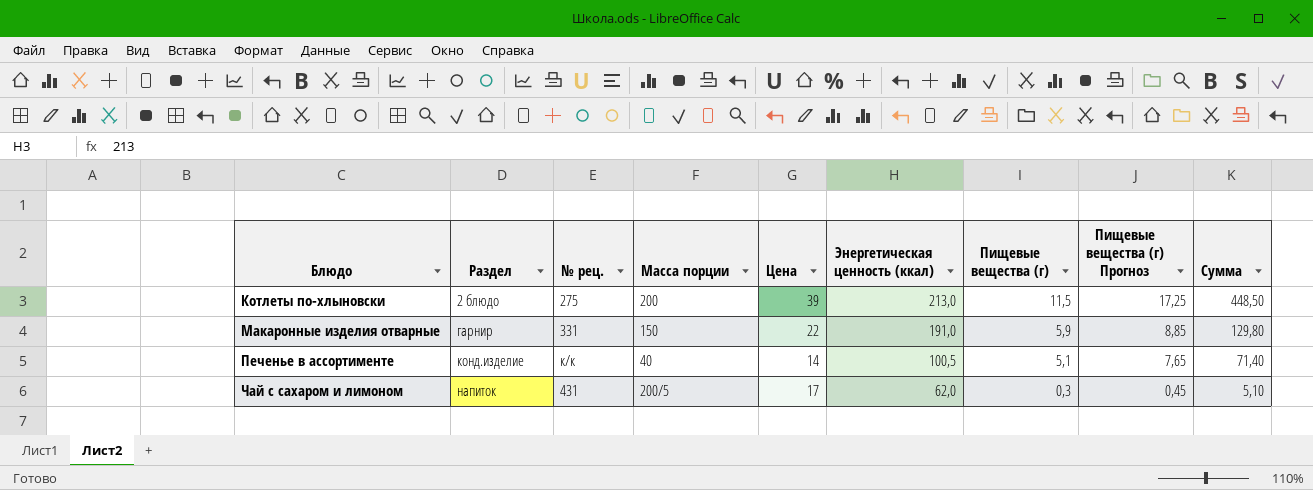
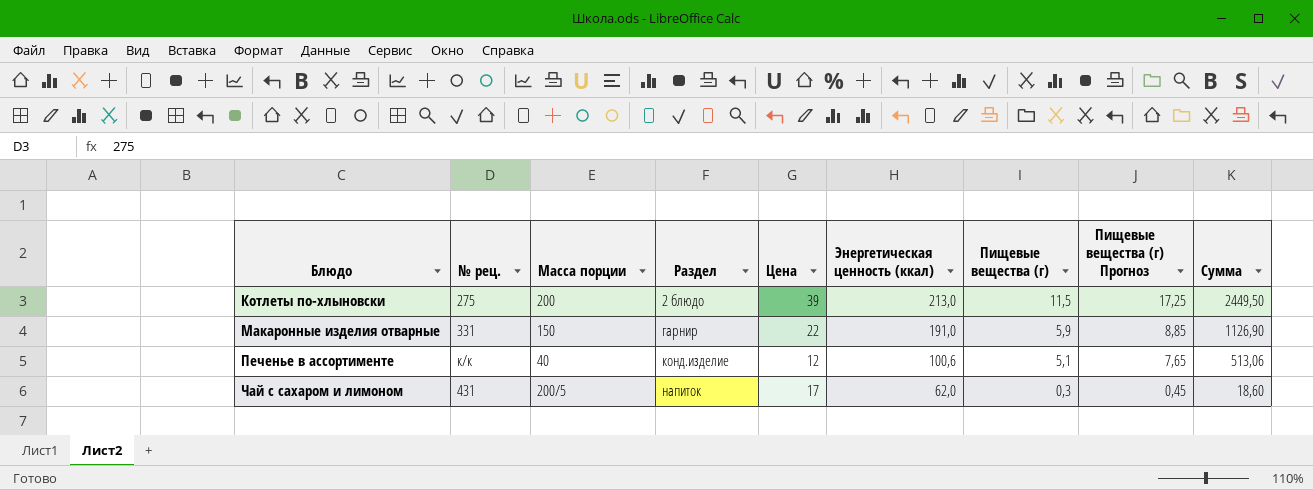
column Раздел | position: 2 -> 4
column Сумма | formula: [Цена] * [Пищевые вещества (г)] -> [Энергетическая ценность (ккал)] * [Пищевые вещества (г)]
Печенье в ассортименте | Цена: 14 -> 12
Печенье в ассортименте | Энергетическая ценность (ккал): 100,5 -> 100,6

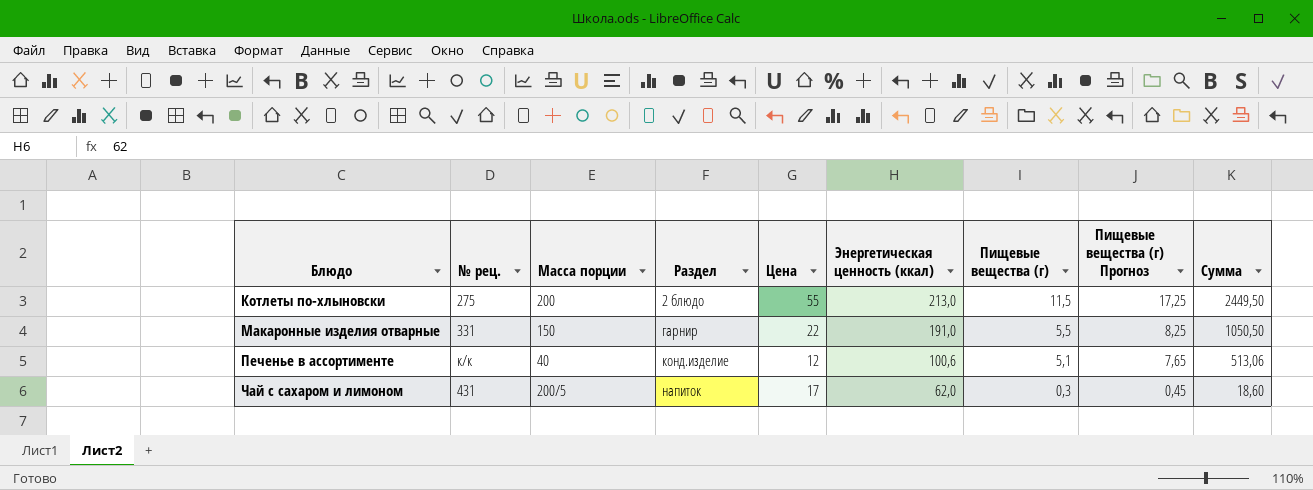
Котлеты по-хлыновски | Цена: 39 -> 55
Макаронные изделия отварные | Пищевые вещества (г): 5,9 -> 5,5
Макаронные изделия отварные | Пищевые вещества (г) Прогноз: 8,85 -> 8,25
Макаронные изделия отварные | Сумма: 1126,90 -> 1050,50

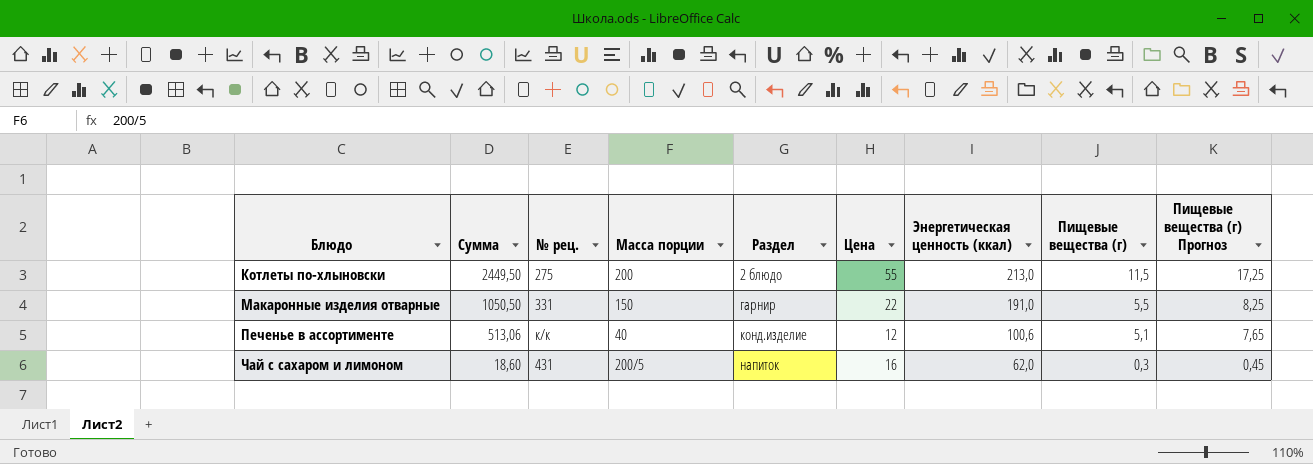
column Сумма | position: 9 -> 2
Чай с сахаром и лимоном | Цена: 17 -> 16

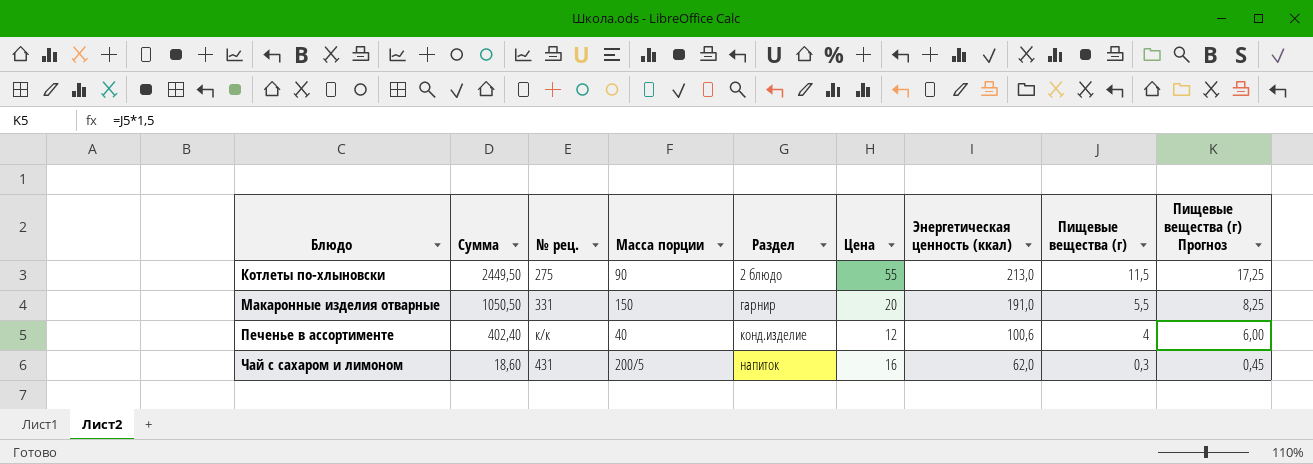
Котлеты по-хлыновски | Масса порции: 200 -> 90
Макаронные изделия отварные | Цена: 22 -> 20
Печенье в ассортименте | Сумма: 513,06 -> 402,40
Печенье в ассортименте | Пищевые вещества (г): 5,1 -> 4
Печенье в ассортименте | Пищевые вещества (г) Прогноз: 7,65 -> 6,00

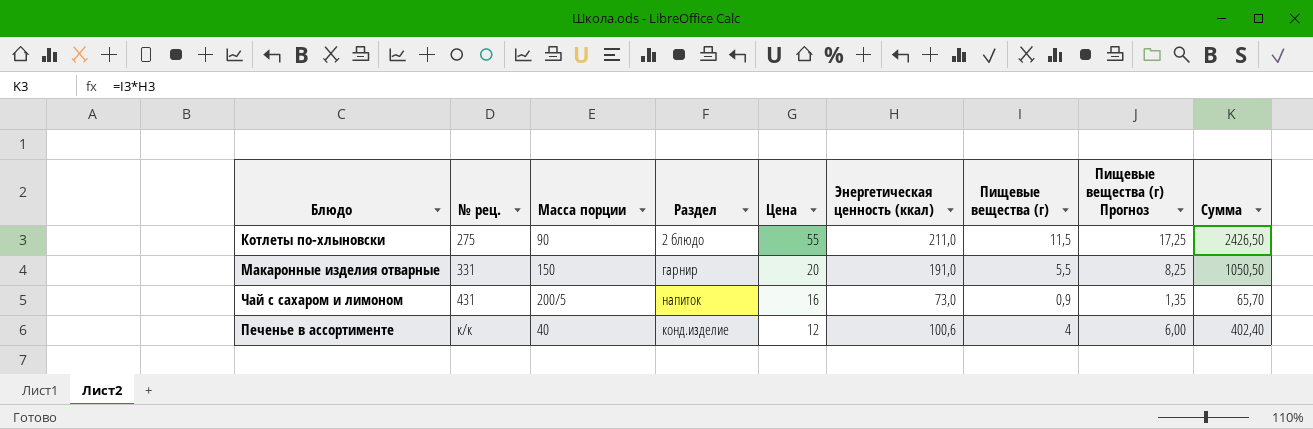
row order: Блюдо ascending -> № рец. ascending
column Сумма | position: 2 -> 9
Котлеты по-хлыновски | Энергетическая ценность (ккал): 213,0 -> 211,0
Котлеты по-хлыновски | Сумма: 2449,50 -> 2426,50
Чай с сахаром и лимоном | Энергетическая ценность (ккал): 62,0 -> 73,0
Чай с сахаром и лимоном | Пищевые вещества (г): 0,3 -> 0,9
Чай с сахаром и лимоном | Пищевые вещества (г) Прогноз: 0,45 -> 1,35
Чай с сахаром и лимоном | Сумма: 18,60 -> 65,70

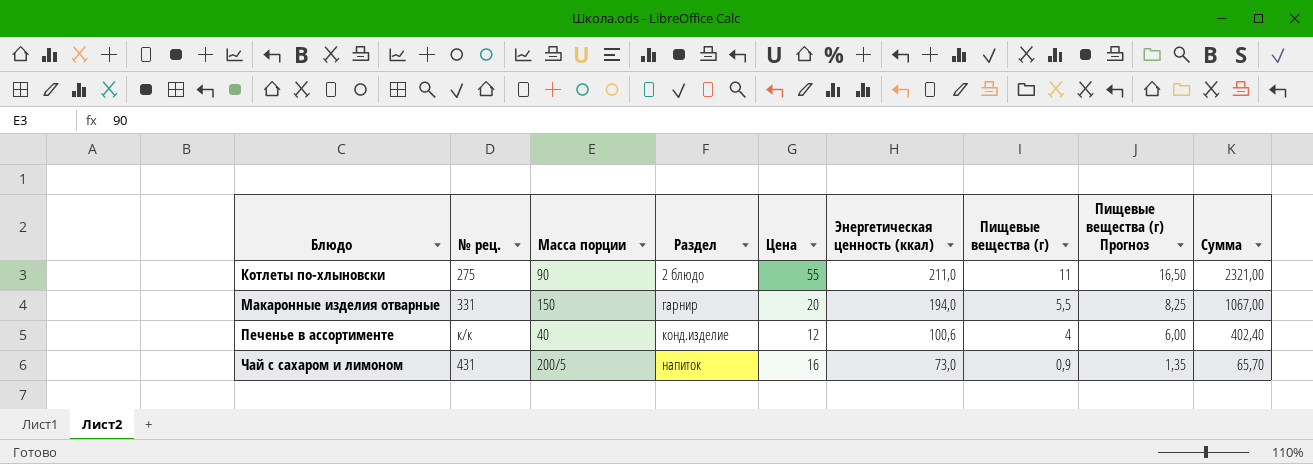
row order: № рец. ascending -> Блюдо ascending
Котлеты по-хлыновски | Пищевые вещества (г): 11,5 -> 11
Котлеты по-хлыновски | Пищевые вещества (г) Прогноз: 17,25 -> 16,50
Котлеты по-хлыновски | Сумма: 2426,50 -> 2321,00
Макаронные изделия отварные | Энергетическая ценность (ккал): 191,0 -> 194,0
Макаронные изделия отварные | Сумма: 1050,50 -> 1067,00

